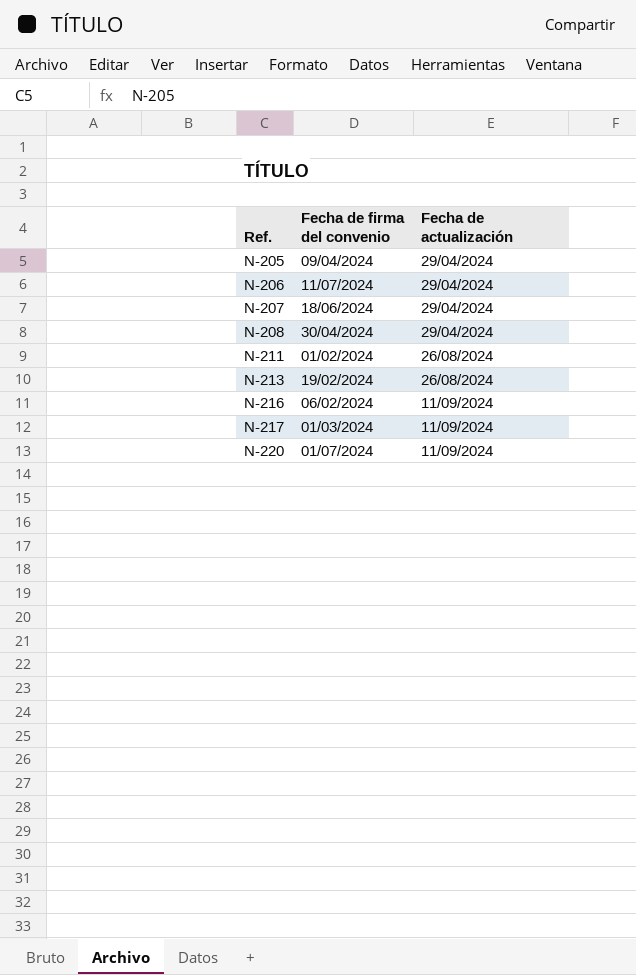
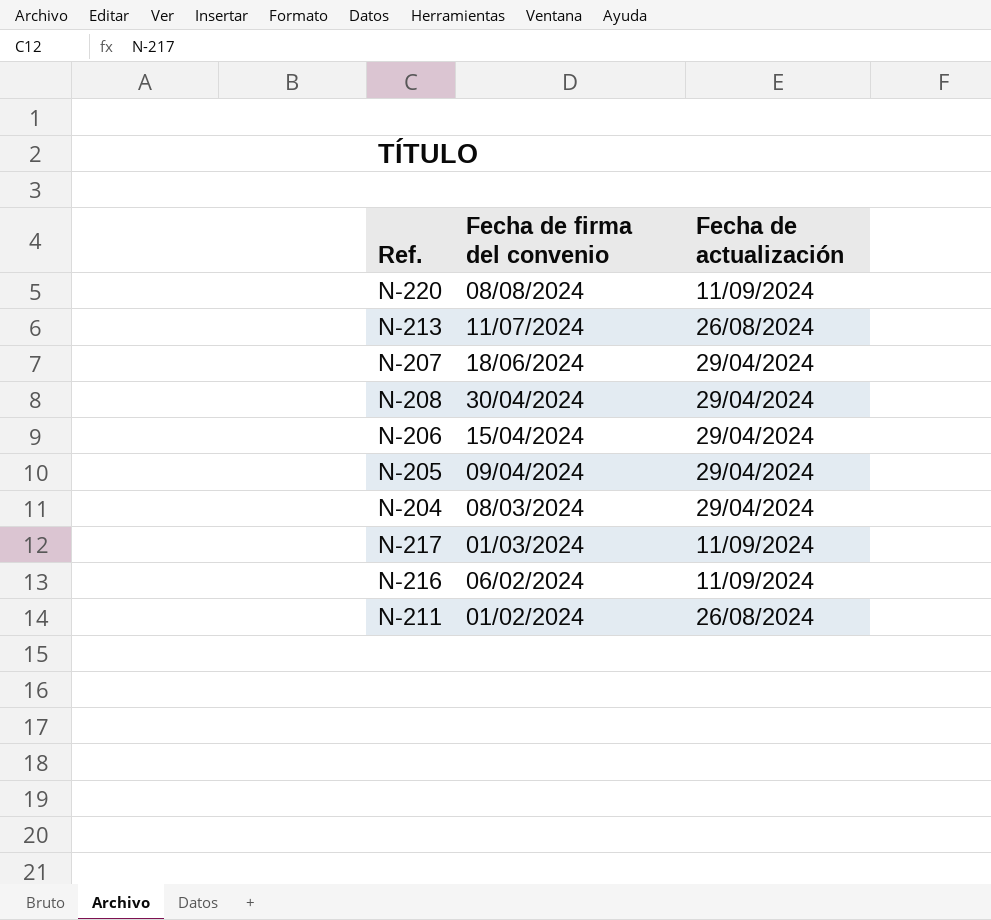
row order: Ref. ascending -> Fecha de firma del convenio descending
N-220 | Fecha de firma del convenio: 01/07/2024 -> 08/08/2024
N-213 | Fecha de firma del convenio: 19/02/2024 -> 11/07/2024
N-206 | Fecha de firma del convenio: 11/07/2024 -> 15/04/2024
row N-204: none -> 08/03/2024 | 29/04/2024

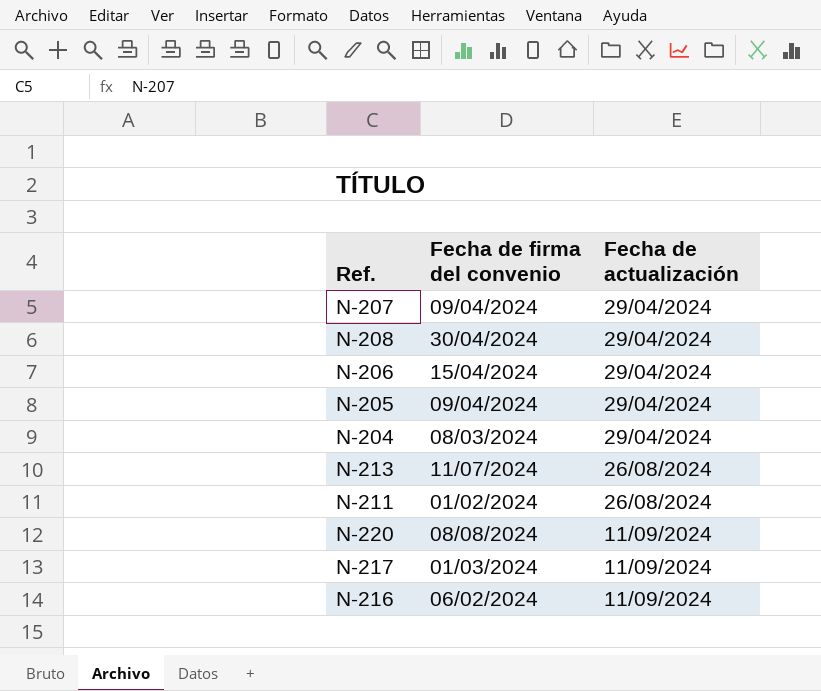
row order: Fecha de firma del convenio descending -> Fecha de actualización ascending
N-207 | Fecha de firma del convenio: 18/06/2024 -> 09/04/2024

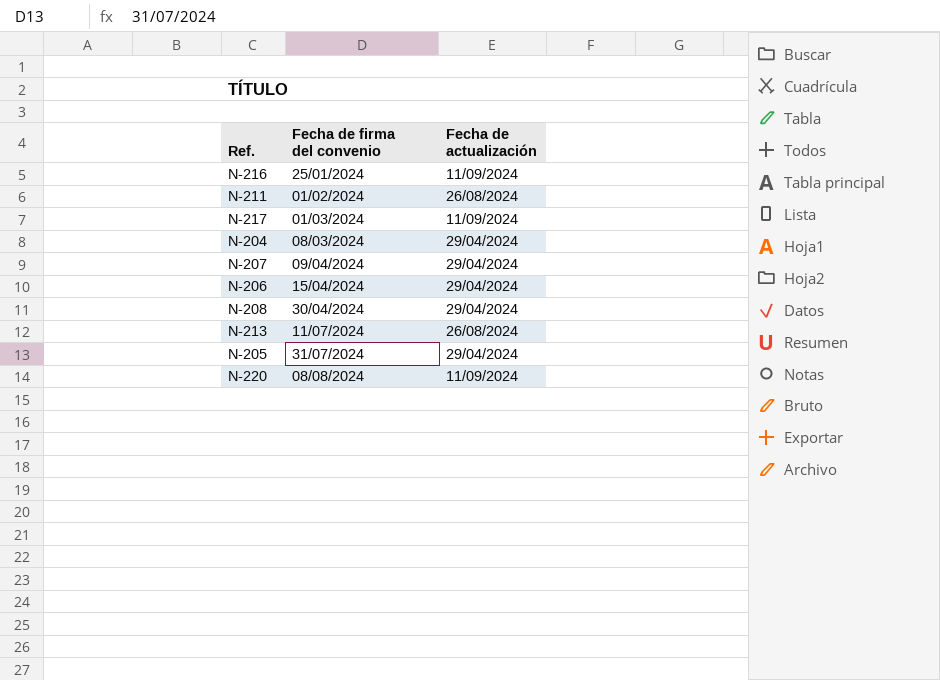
row order: Fecha de actualización ascending -> Fecha de firma del convenio ascending
N-216 | Fecha de firma del convenio: 06/02/2024 -> 25/01/2024
N-205 | Fecha de firma del convenio: 09/04/2024 -> 31/07/2024

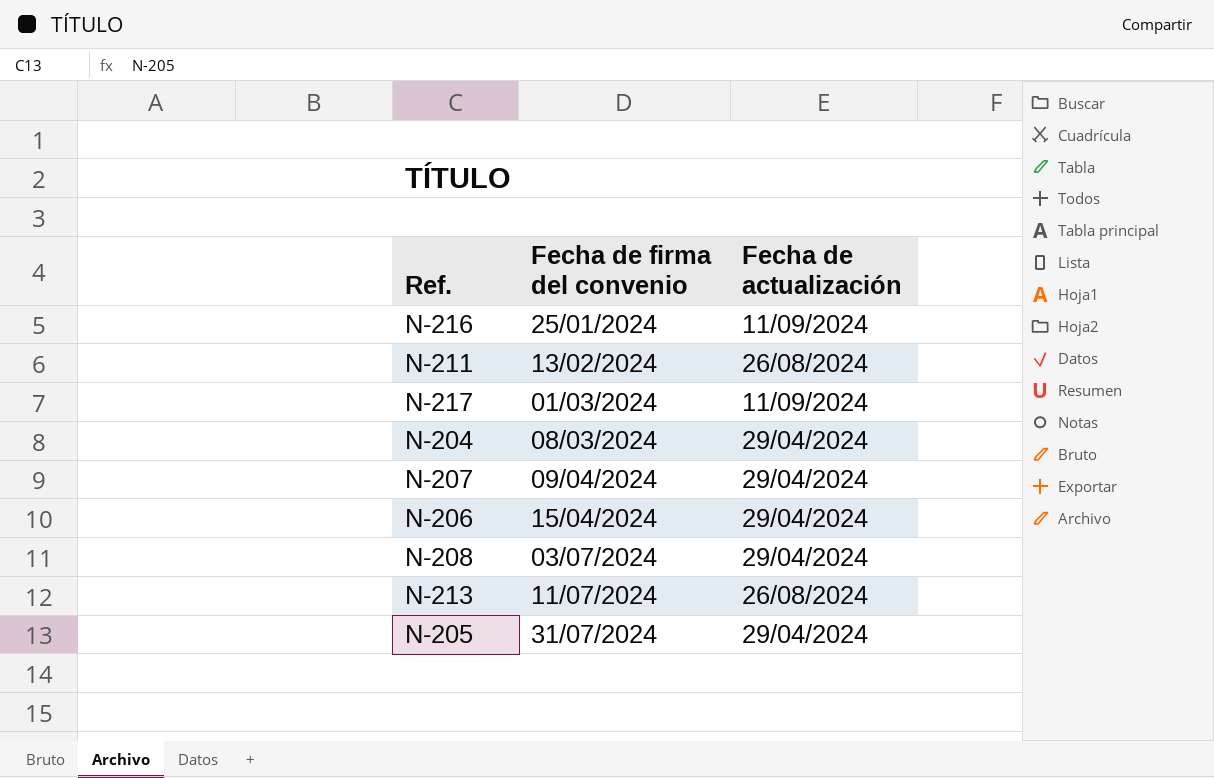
row N-220: 08/08/2024 | 11/09/2024 -> none
N-211 | Fecha de firma del convenio: 01/02/2024 -> 13/02/2024
N-208 | Fecha de firma del convenio: 30/04/2024 -> 03/07/2024

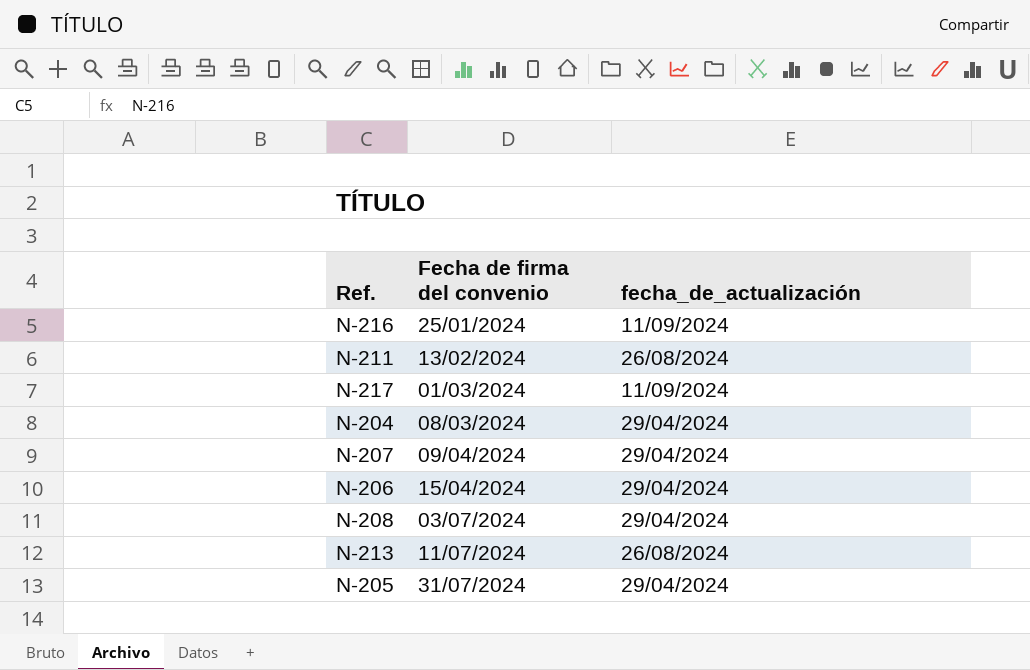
column name: Fecha de actualización -> fecha_de_actualización

